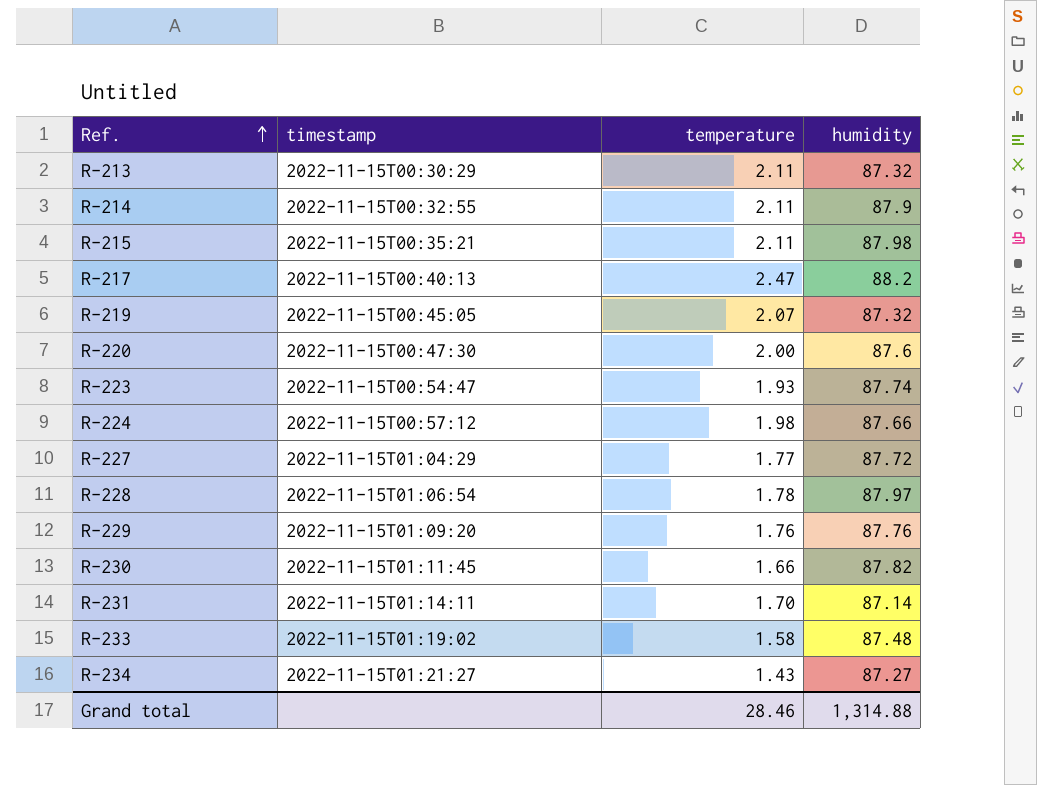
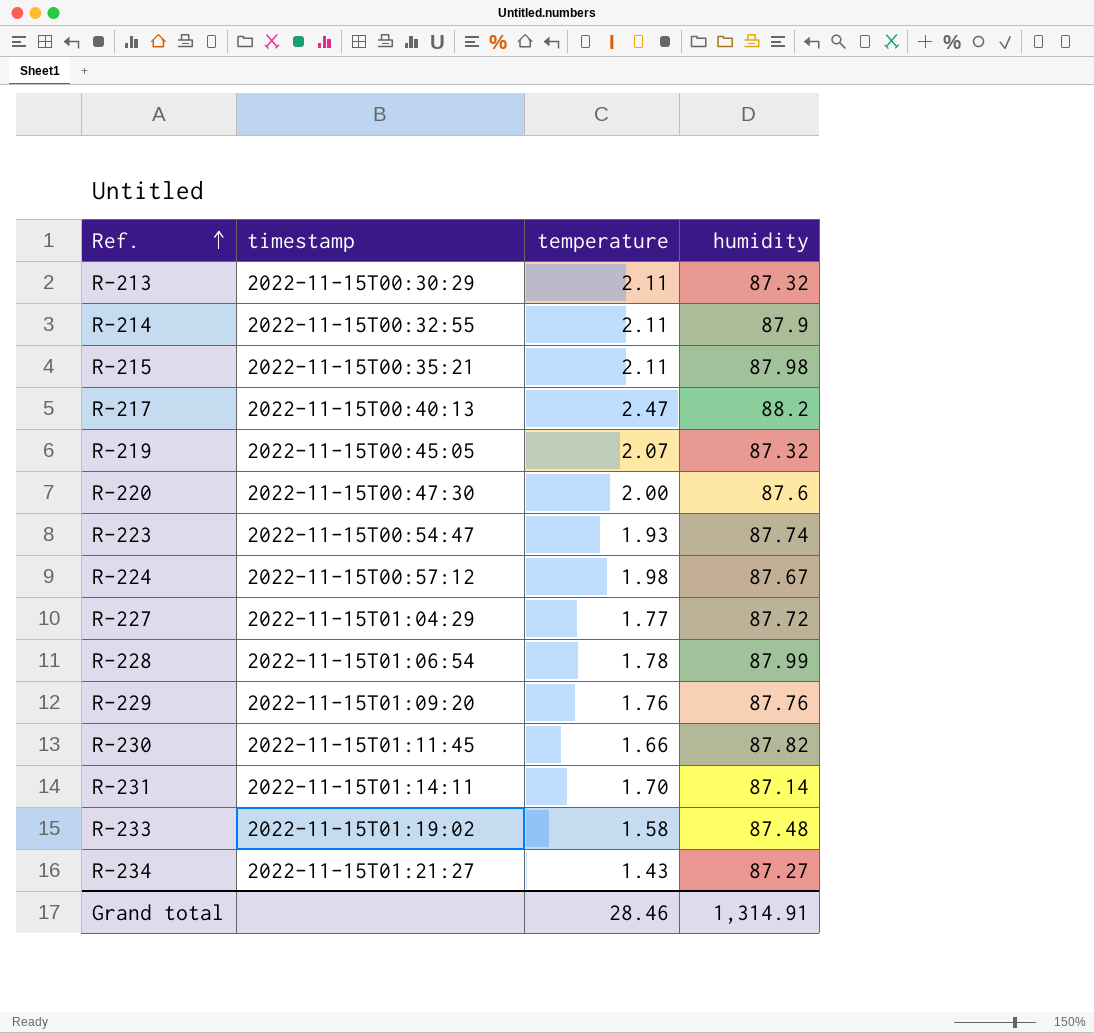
R-224 | humidity: 87.66 -> 87.67
R-228 | humidity: 87.97 -> 87.99
Grand total | humidity: 1,314.88 -> 1,314.91

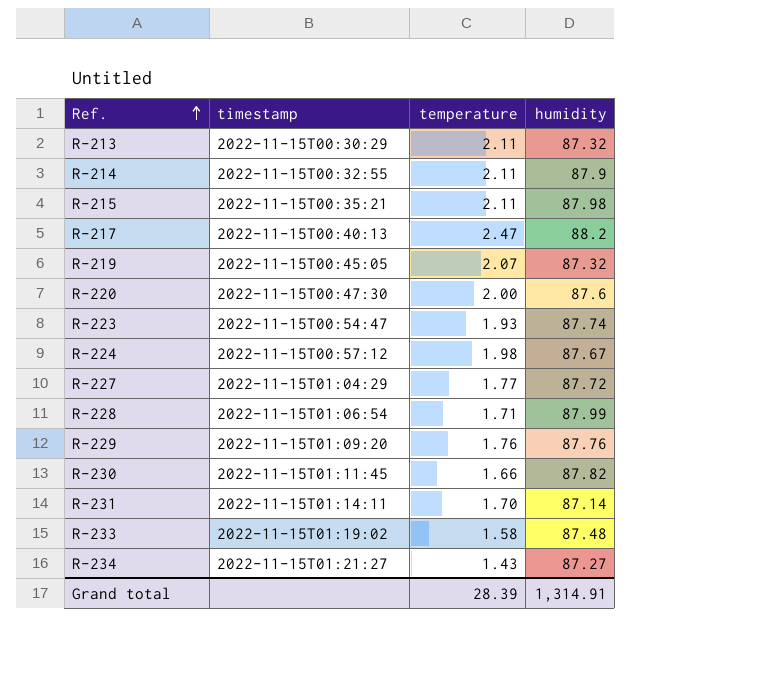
R-228 | temperature: 1.78 -> 1.71
Grand total | temperature: 28.46 -> 28.39

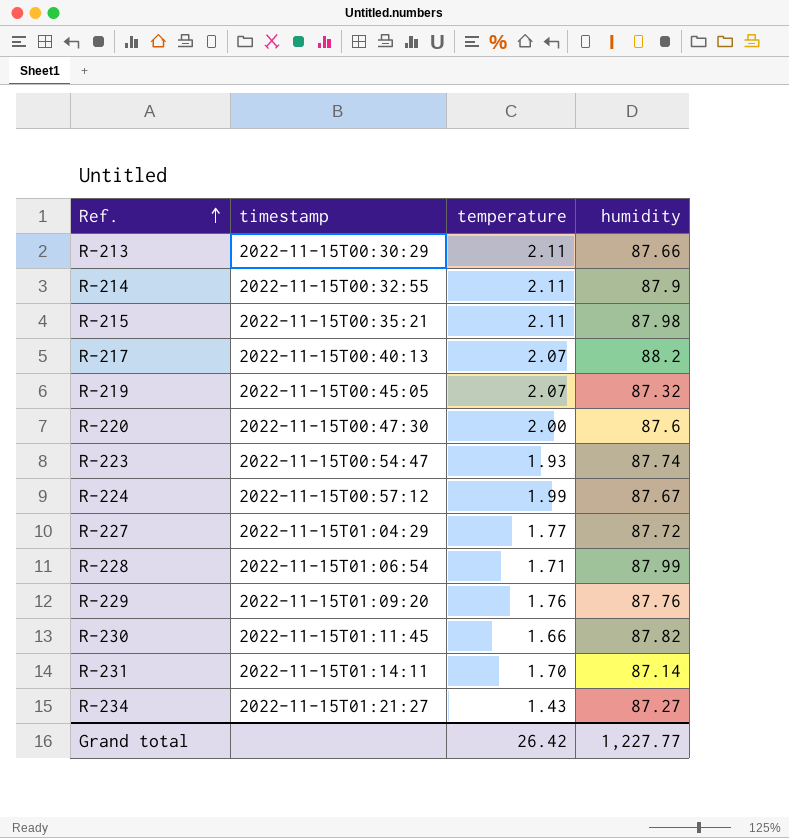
row R-233: 2022-11-15T01:19:02 | 1.58 | 87.48 -> none
R-213 | humidity: 87.32 -> 87.66
R-217 | temperature: 2.47 -> 2.07
R-224 | temperature: 1.98 -> 1.99
Grand total | temperature: 28.39 -> 26.42
Grand total | humidity: 1,314.91 -> 1,227.77

